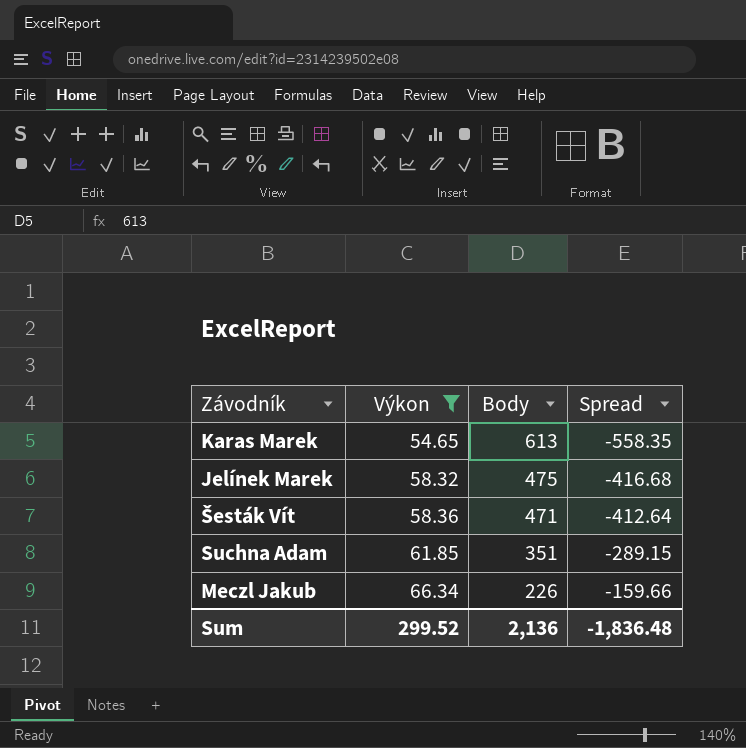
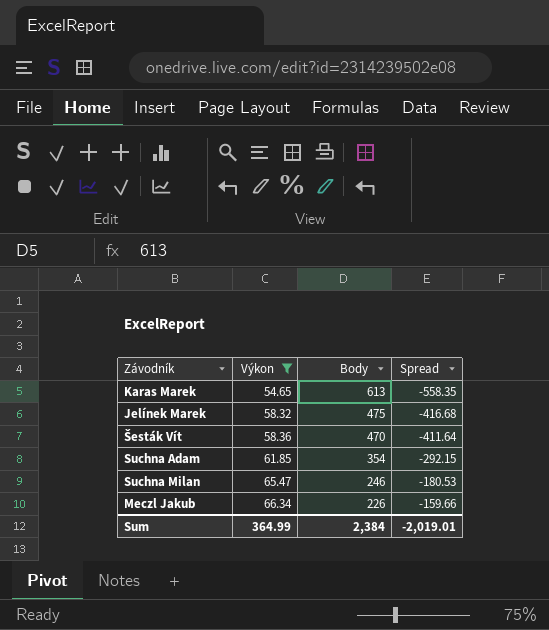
Šesták Vít | Body: 471 -> 470
Šesták Vít | Spread: -412.64 -> -411.64
Suchna Adam | Body: 351 -> 354
Suchna Adam | Spread: -289.15 -> -292.15
row Suchna Milan: none -> 65.47 | 246 | -180.53
Sum | Výkon: 299.52 -> 364.99
Sum | Body: 2,136 -> 2,384
Sum | Spread: -1,836.48 -> -2,019.01

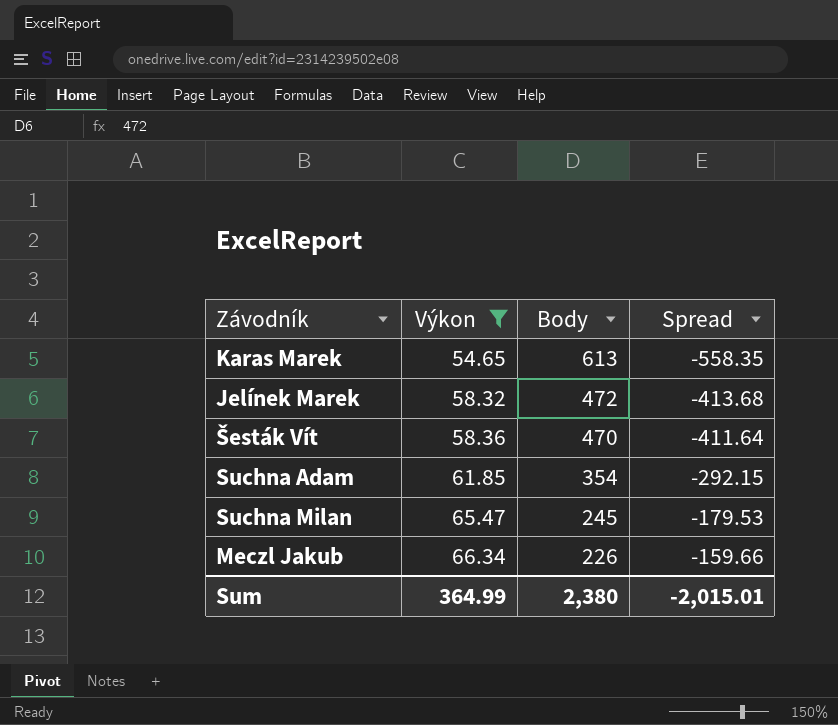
Jelínek Marek | Body: 475 -> 472
Jelínek Marek | Spread: -416.68 -> -413.68
Suchna Milan | Body: 246 -> 245
Suchna Milan | Spread: -180.53 -> -179.53
Sum | Body: 2,384 -> 2,380
Sum | Spread: -2,019.01 -> -2,015.01

